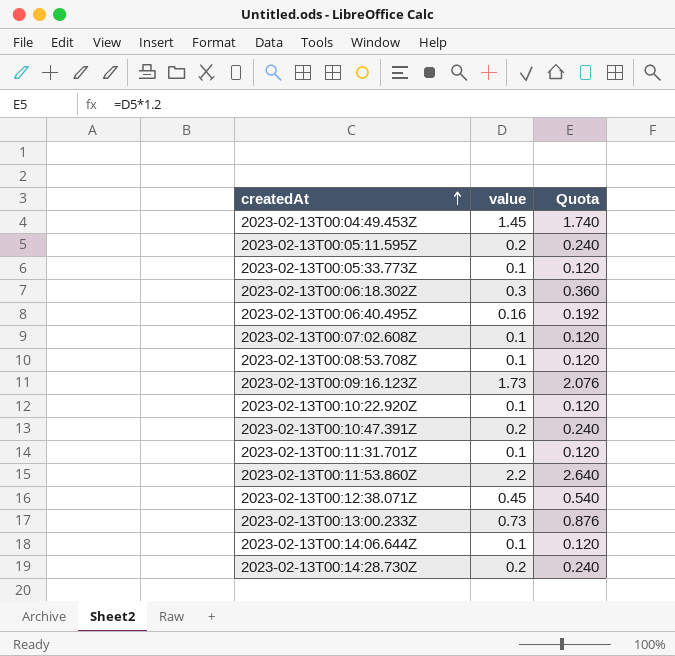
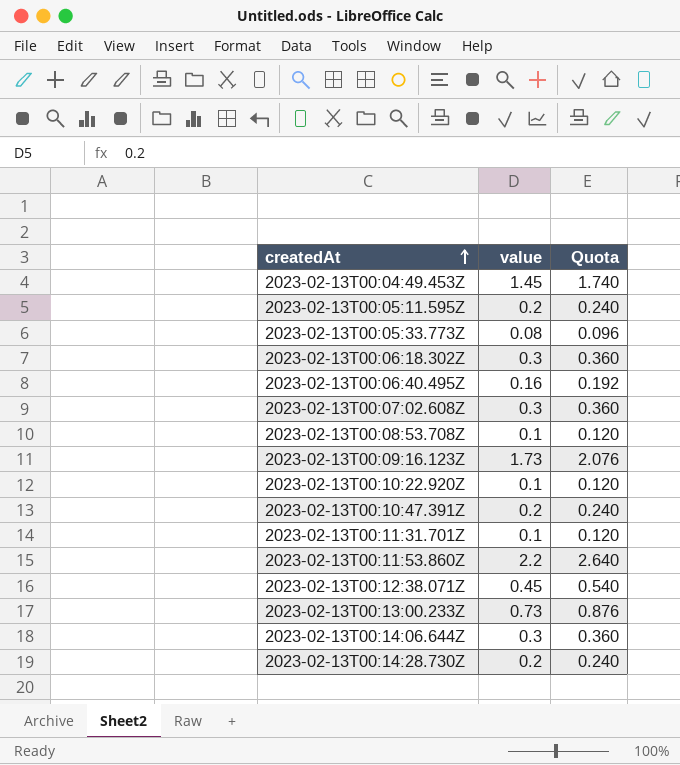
2023-02-13T00:05:33.773Z | value: 0.1 -> 0.08
2023-02-13T00:05:33.773Z | Quota: 0.120 -> 0.096
2023-02-13T00:07:02.608Z | value: 0.1 -> 0.3
2023-02-13T00:07:02.608Z | Quota: 0.120 -> 0.360
2023-02-13T00:14:06.644Z | value: 0.1 -> 0.3
2023-02-13T00:14:06.644Z | Quota: 0.120 -> 0.360

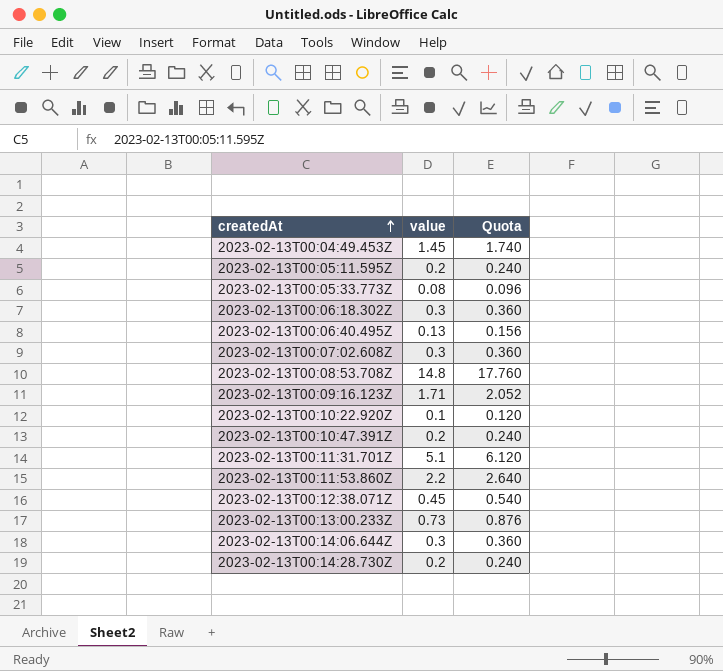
2023-02-13T00:06:40.495Z | value: 0.16 -> 0.13
2023-02-13T00:06:40.495Z | Quota: 0.192 -> 0.156
2023-02-13T00:08:53.708Z | value: 0.1 -> 14.8
2023-02-13T00:08:53.708Z | Quota: 0.120 -> 17.760
2023-02-13T00:09:16.123Z | value: 1.73 -> 1.71
2023-02-13T00:09:16.123Z | Quota: 2.076 -> 2.052
2023-02-13T00:11:31.701Z | value: 0.1 -> 5.1
2023-02-13T00:11:31.701Z | Quota: 0.120 -> 6.120

